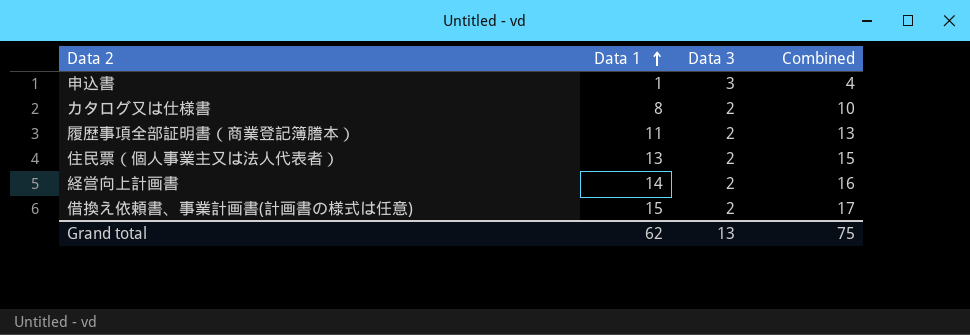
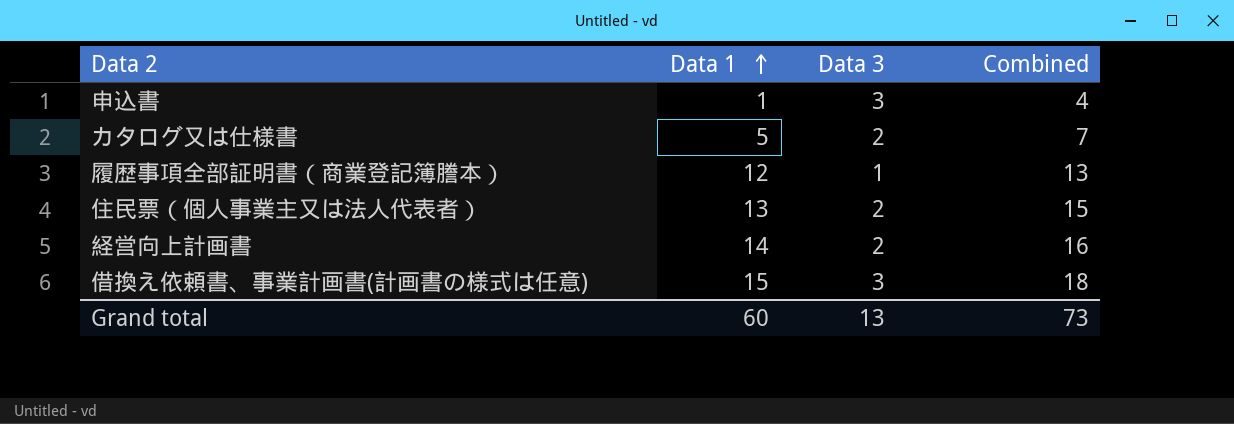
カタログ又は仕様書 | Data 1: 8 -> 5
カタログ又は仕様書 | Combined: 10 -> 7
履歴事項全部証明書（商業登記簿謄本） | Data 1: 11 -> 12
履歴事項全部証明書（商業登記簿謄本） | Data 3: 2 -> 1
借換え依頼書、事業計画書(計画書の様式は任意) | Data 3: 2 -> 3
借換え依頼書、事業計画書(計画書の様式は任意) | Combined: 17 -> 18
Grand total | Data 1: 62 -> 60
Grand total | Combined: 75 -> 73

